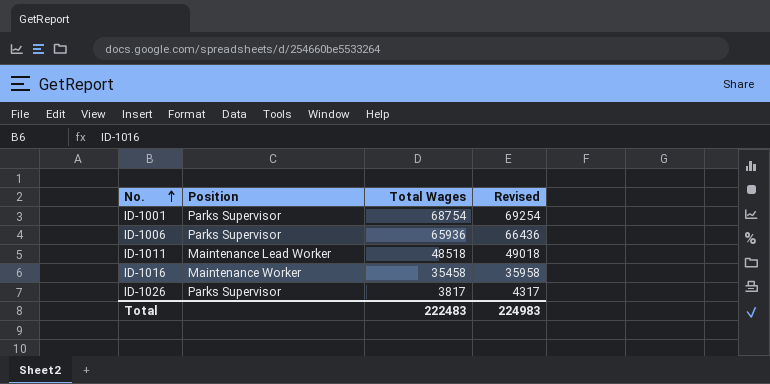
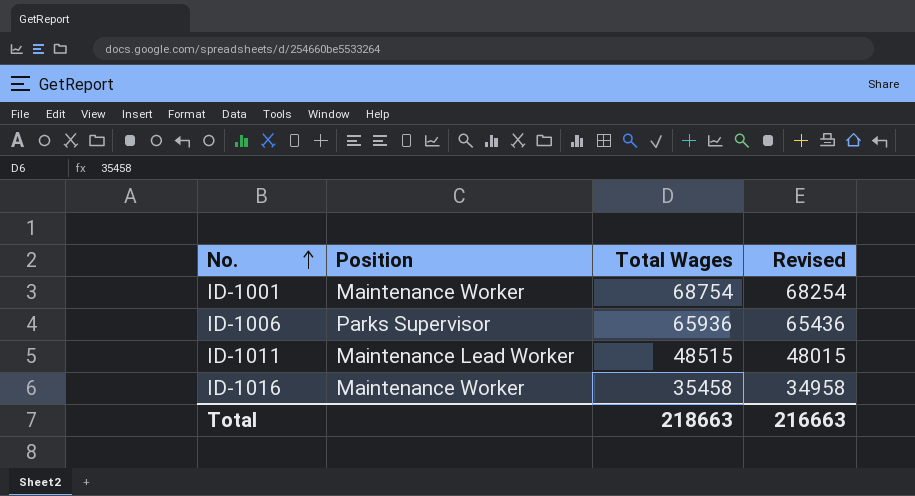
column Revised | formula: [Total Wages] + 500 -> [Total Wages] - 500
row ID-1026: Parks Supervisor | 3817 | 4317 -> none
ID-1001 | Position: Parks Supervisor -> Maintenance Worker
ID-1011 | Total Wages: 48518 -> 48515
Total | Total Wages: 222483 -> 218663
Total | Revised: 224983 -> 216663

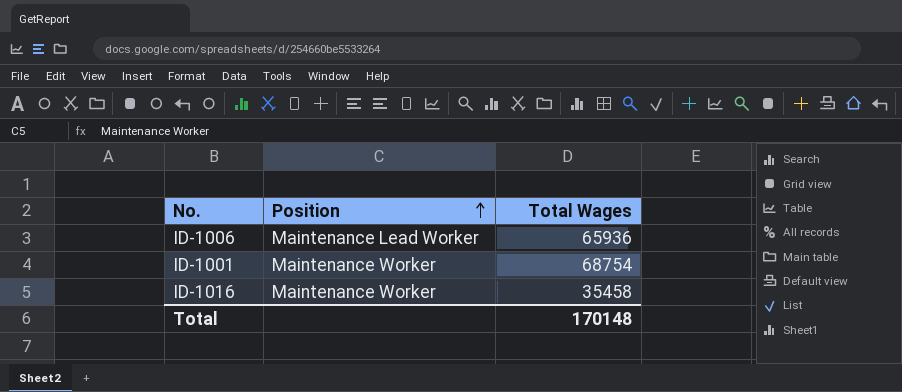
row order: No. ascending -> Position ascending
column Revised | formula: [Total Wages] - 500 -> none
row ID-1011: Maintenance Lead Worker | 48515 | 48015 -> none
ID-1006 | Position: Parks Supervisor -> Maintenance Lead Worker
Total | Total Wages: 218663 -> 170148

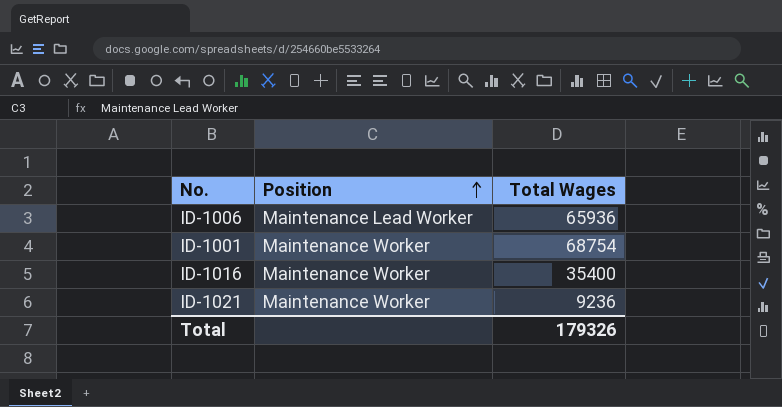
ID-1016 | Total Wages: 35458 -> 35400
row ID-1021: none -> Maintenance Worker | 9236
Total | Total Wages: 170148 -> 179326

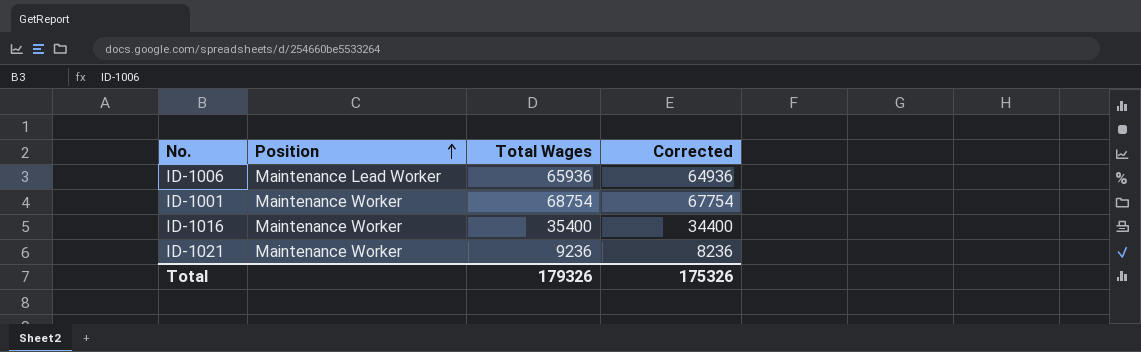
column Corrected | formula: none -> [Total Wages] - 1000

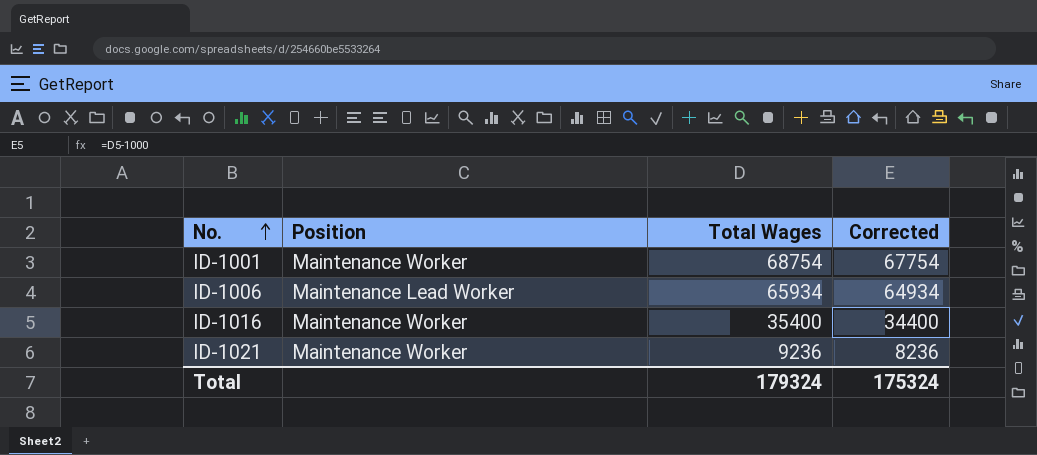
row order: Position ascending -> No. ascending
ID-1006 | Total Wages: 65936 -> 65934
ID-1006 | Corrected: 64936 -> 64934
Total | Total Wages: 179326 -> 179324
Total | Corrected: 175326 -> 175324

